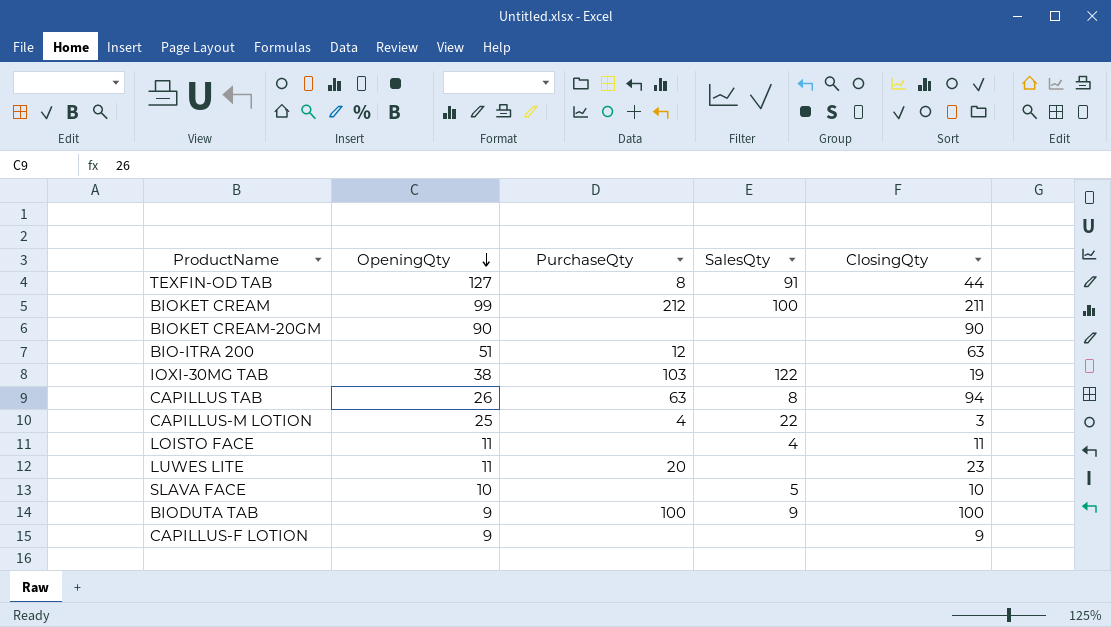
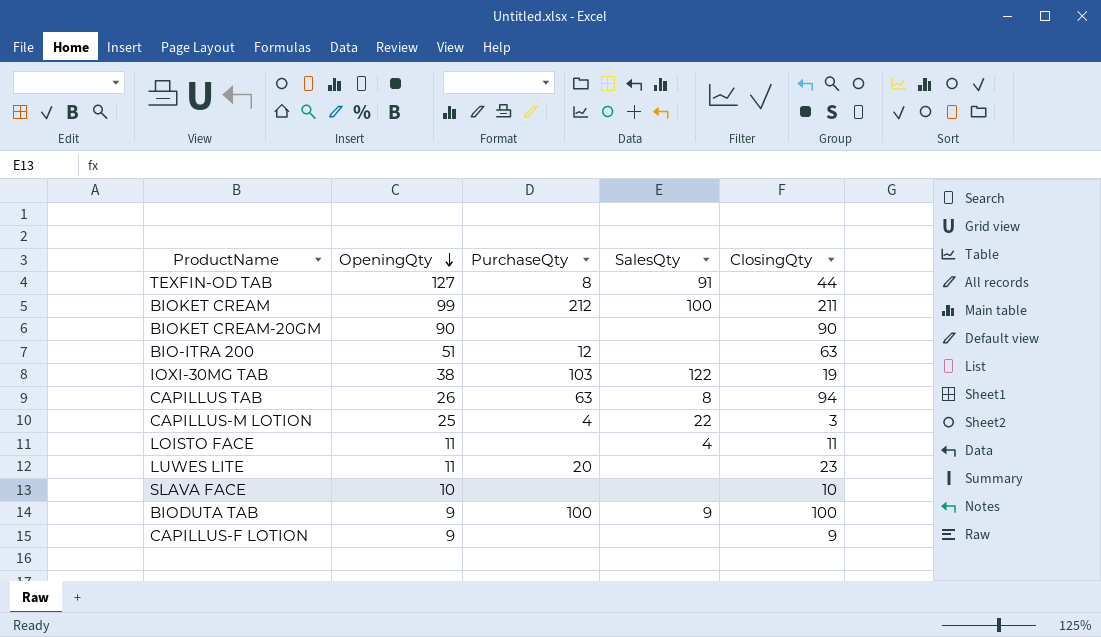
SLAVA FACE | SalesQty: 5 -> none

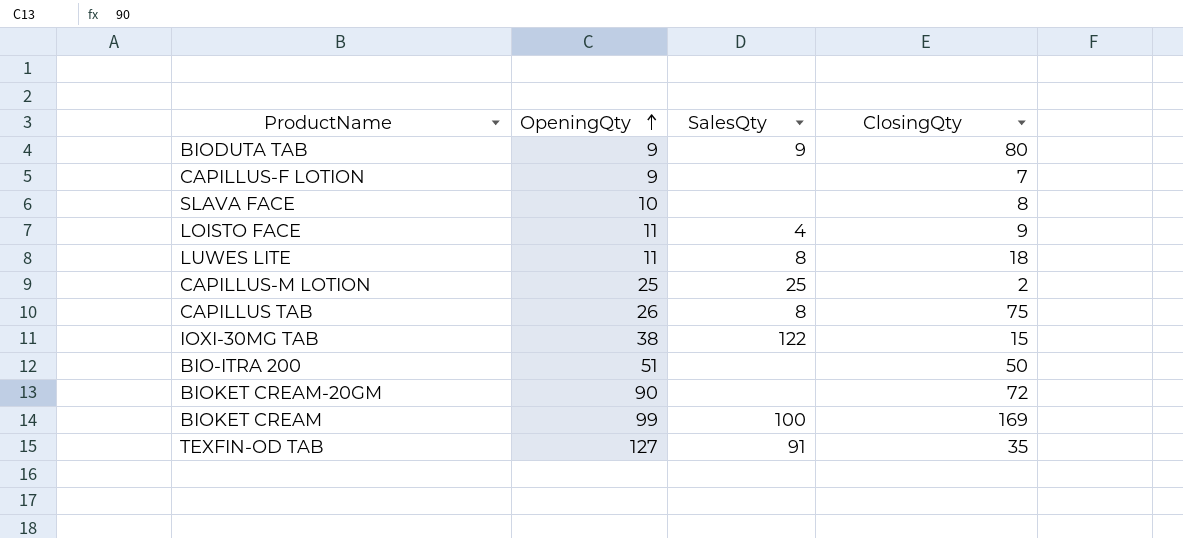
row order: OpeningQty descending -> OpeningQty ascending
column PurchaseQty | position: 3 -> none
BIODUTA TAB | ClosingQty: 100 -> 80
CAPILLUS-F LOTION | ClosingQty: 9 -> 7
SLAVA FACE | ClosingQty: 10 -> 8
LOISTO FACE | ClosingQty: 11 -> 9
LUWES LITE | SalesQty: none -> 8
LUWES LITE | ClosingQty: 23 -> 18
CAPILLUS-M LOTION | SalesQty: 22 -> 25
CAPILLUS-M LOTION | ClosingQty: 3 -> 2
CAPILLUS TAB | ClosingQty: 94 -> 75
IOXI-30MG TAB | ClosingQty: 19 -> 15
BIO-ITRA 200 | ClosingQty: 63 -> 50
BIOKET CREAM-20GM | ClosingQty: 90 -> 72
BIOKET CREAM | ClosingQty: 211 -> 169
TEXFIN-OD TAB | ClosingQty: 44 -> 35

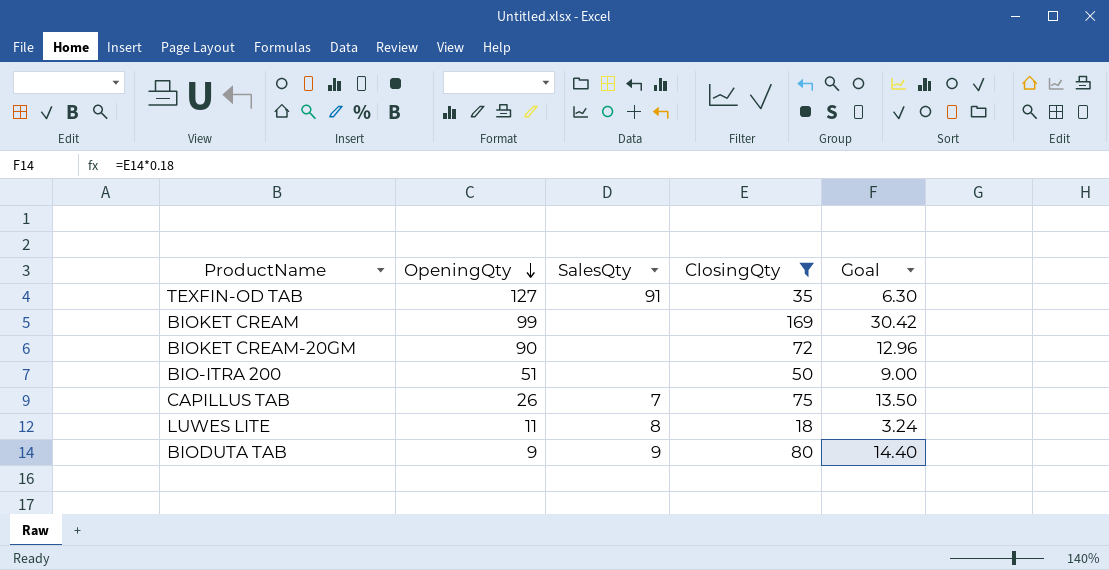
filter: none -> ClosingQty >= 18
row order: OpeningQty ascending -> OpeningQty descending
column Goal | formula: none -> [ClosingQty] * 0.18
BIOKET CREAM | SalesQty: 100 -> none
CAPILLUS TAB | SalesQty: 8 -> 7

